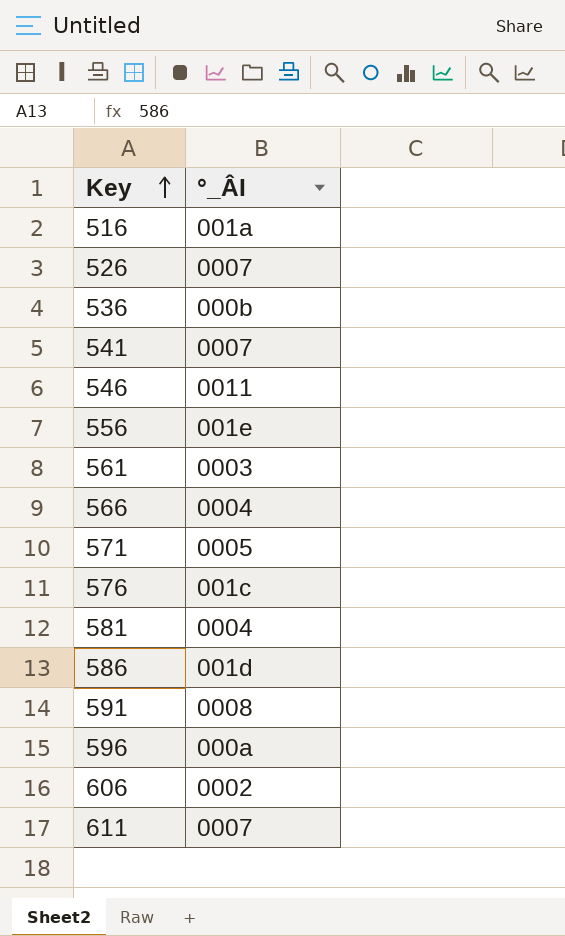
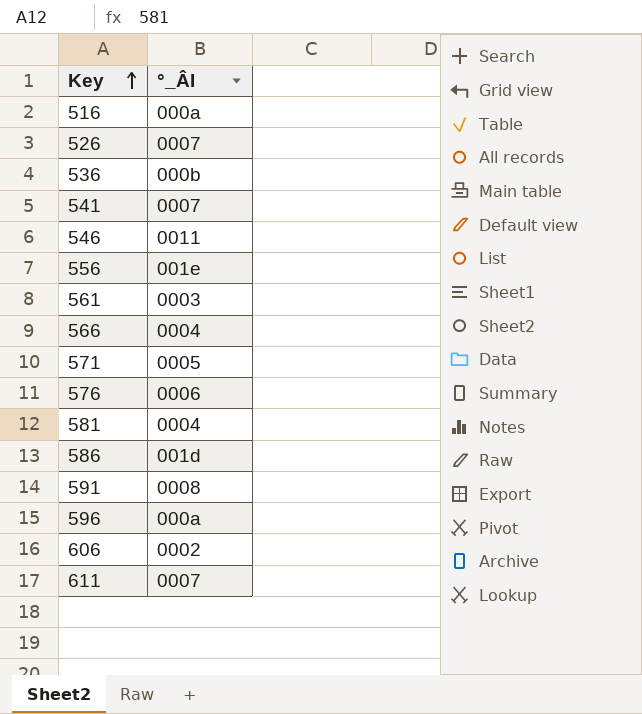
516 | °_ÂI: 001a -> 000a
576 | °_ÂI: 001c -> 0006

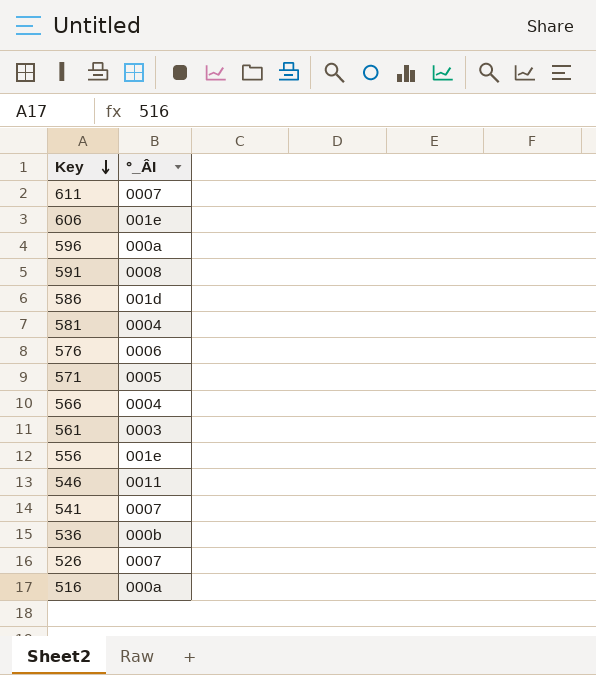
row order: Key ascending -> Key descending
606 | °_ÂI: 0002 -> 001e

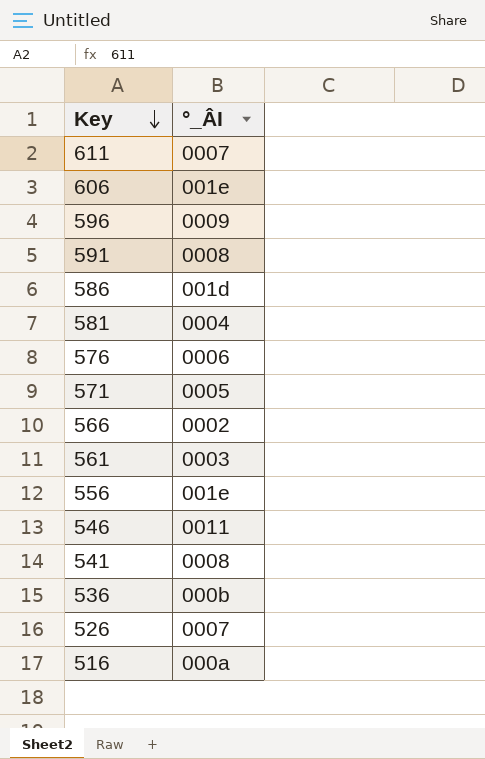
596 | °_ÂI: 000a -> 0009
566 | °_ÂI: 0004 -> 0002
541 | °_ÂI: 0007 -> 0008

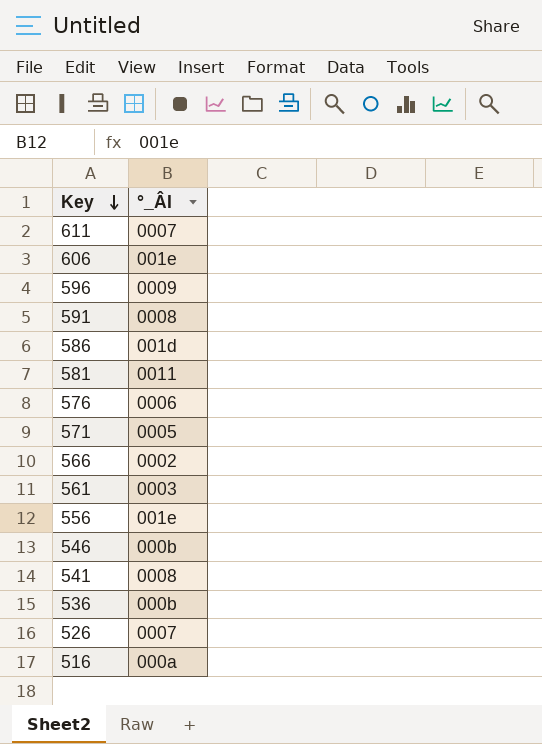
581 | °_ÂI: 0004 -> 0011
546 | °_ÂI: 0011 -> 000b

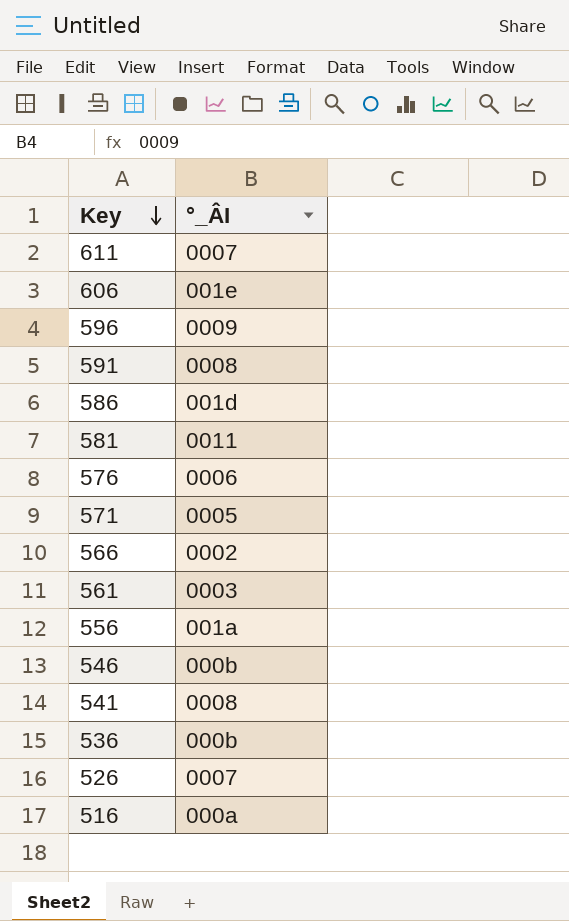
556 | °_ÂI: 001e -> 001a

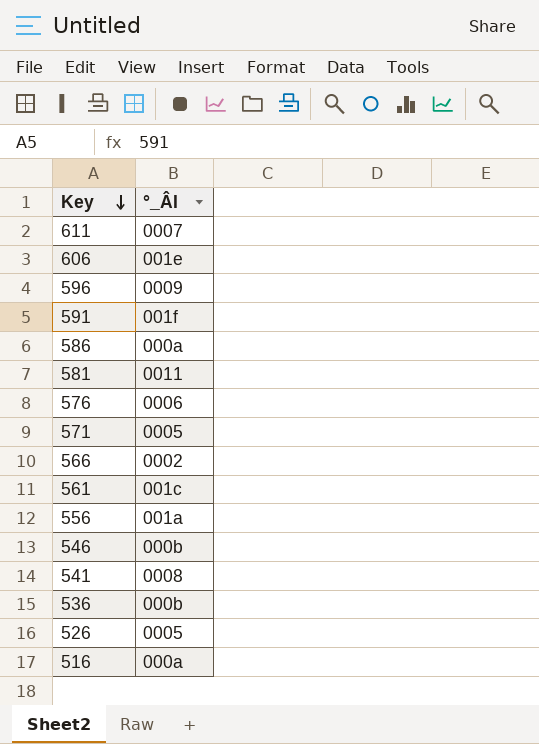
591 | °_ÂI: 0008 -> 001f
586 | °_ÂI: 001d -> 000a
561 | °_ÂI: 0003 -> 001c
526 | °_ÂI: 0007 -> 0005

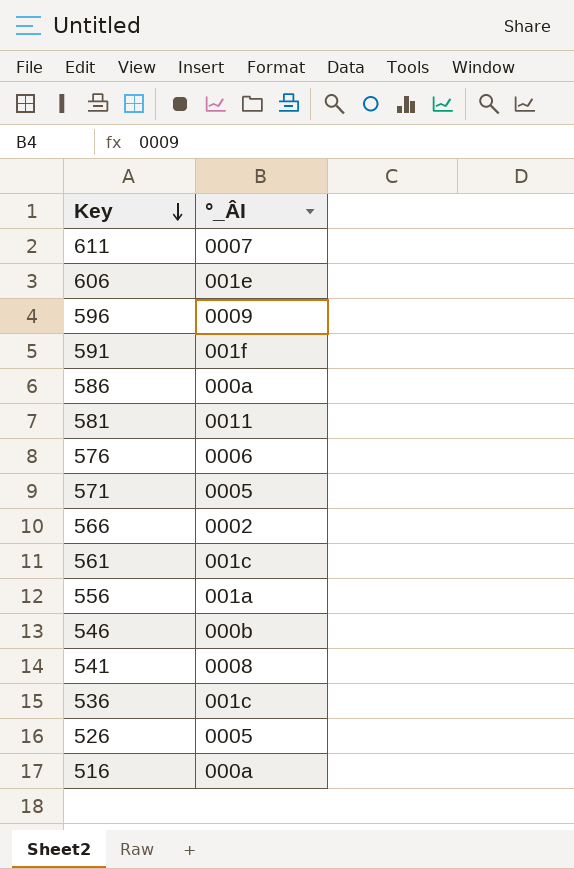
536 | °_ÂI: 000b -> 001c

